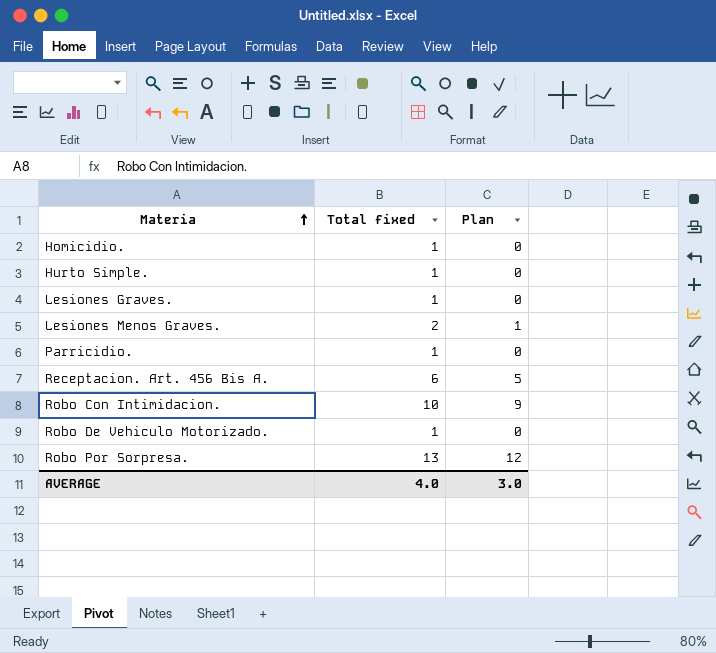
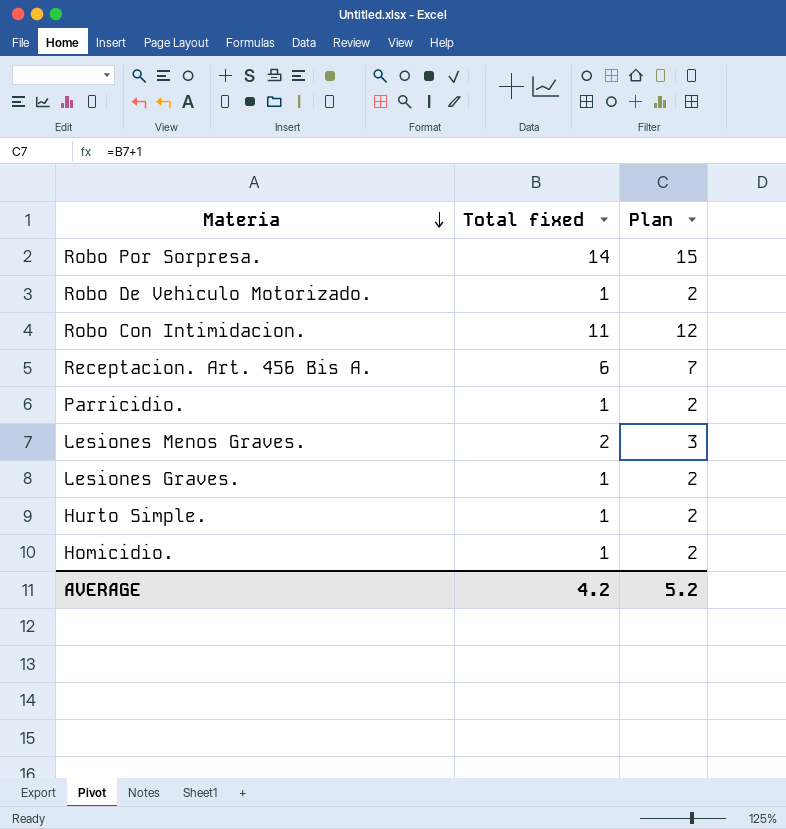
row order: Materia ascending -> Materia descending
column Plan | formula: [Total fixed] - 1 -> [Total fixed] + 1
Robo Por Sorpresa. | Total fixed: 13 -> 14
Robo Con Intimidacion. | Total fixed: 10 -> 11
AVERAGE | Total fixed: 4.0 -> 4.2
AVERAGE | Plan: 3.0 -> 5.2

